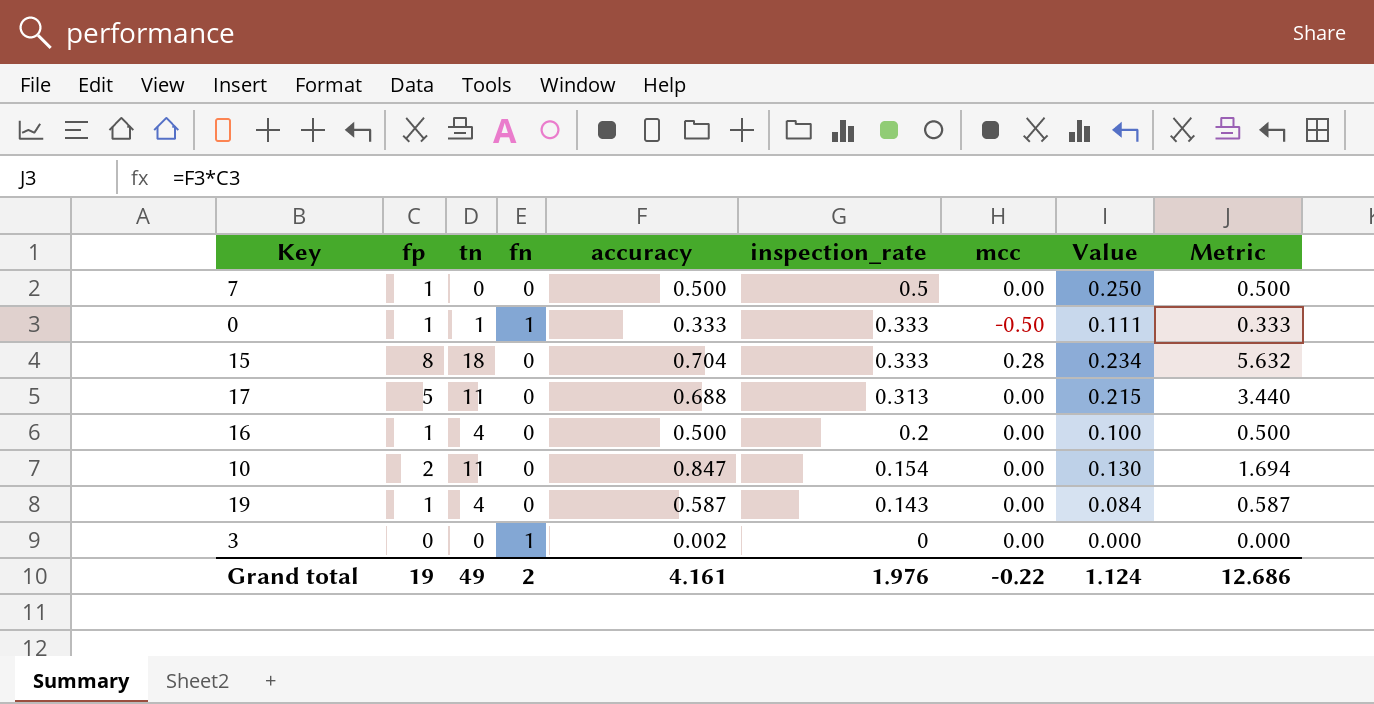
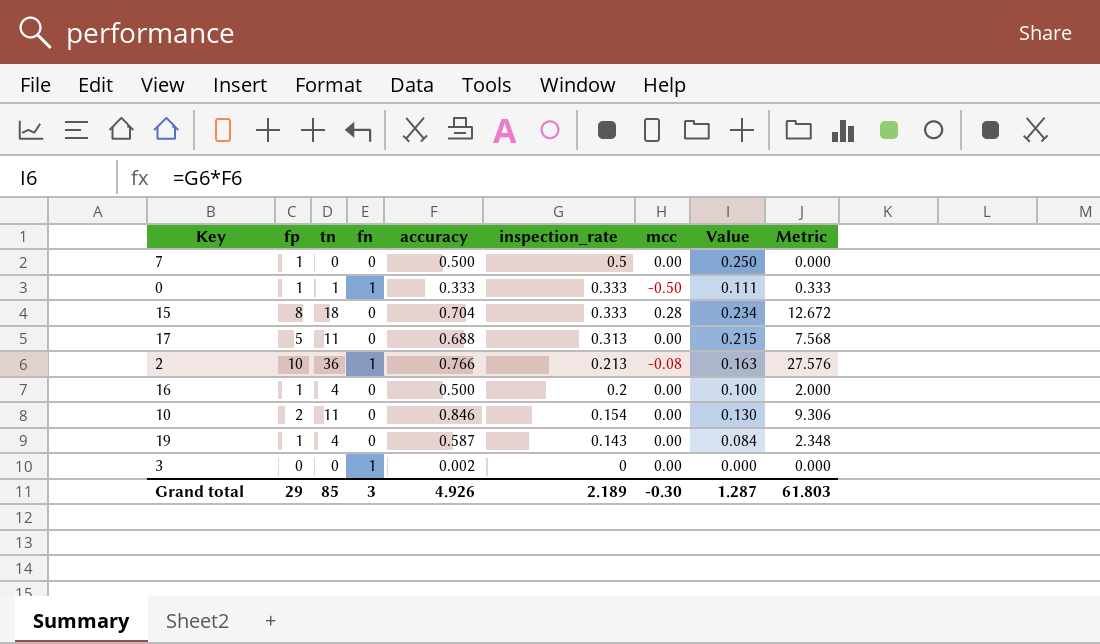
column Metric | formula: [fp] * [accuracy] -> [tn] * [accuracy]
row 2: none -> 10 | 36 | 1 | 0.766 | 0.213 | -0.08 | 0.163 | 27.576
10 | accuracy: 0.847 -> 0.846
Grand total | fp: 19 -> 29
Grand total | tn: 49 -> 85
Grand total | fn: 2 -> 3
Grand total | accuracy: 4.161 -> 4.926
Grand total | inspection_rate: 1.976 -> 2.189
Grand total | mcc: -0.22 -> -0.30
Grand total | Value: 1.124 -> 1.287
Grand total | Metric: 12.686 -> 61.803

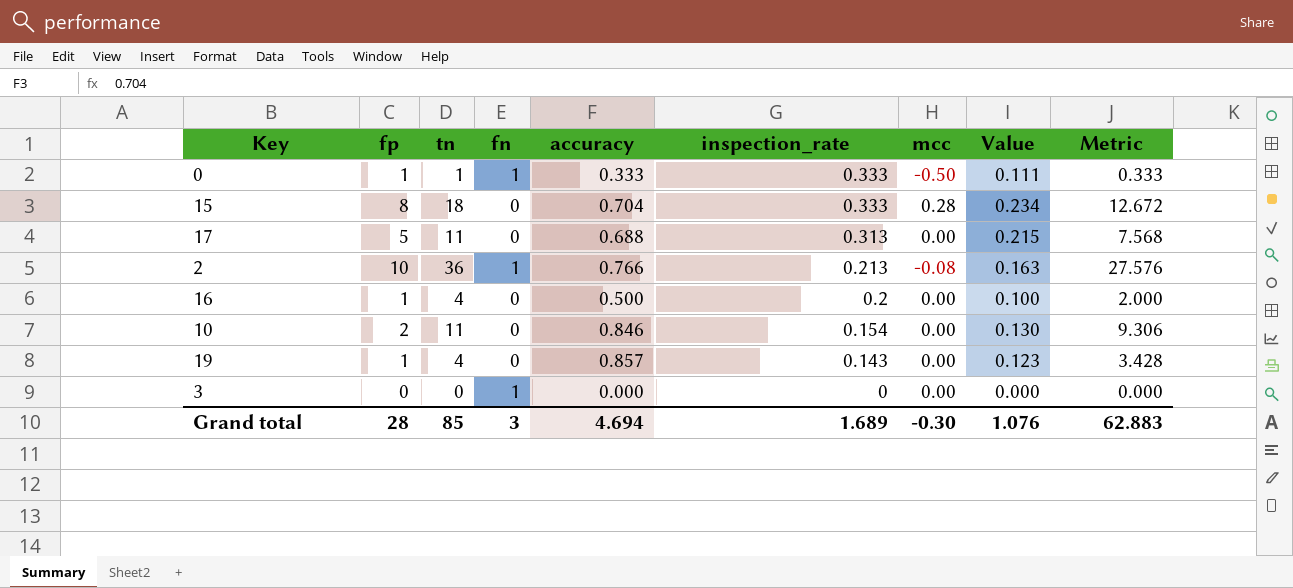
row 7: 1 | 0 | 0 | 0.500 | 0.5 | 0.00 | 0.250 | 0.000 -> none
19 | accuracy: 0.587 -> 0.857
19 | Value: 0.084 -> 0.123
19 | Metric: 2.348 -> 3.428
3 | accuracy: 0.002 -> 0.000
Grand total | fp: 29 -> 28
Grand total | accuracy: 4.926 -> 4.694
Grand total | inspection_rate: 2.189 -> 1.689
Grand total | Value: 1.287 -> 1.076
Grand total | Metric: 61.803 -> 62.883

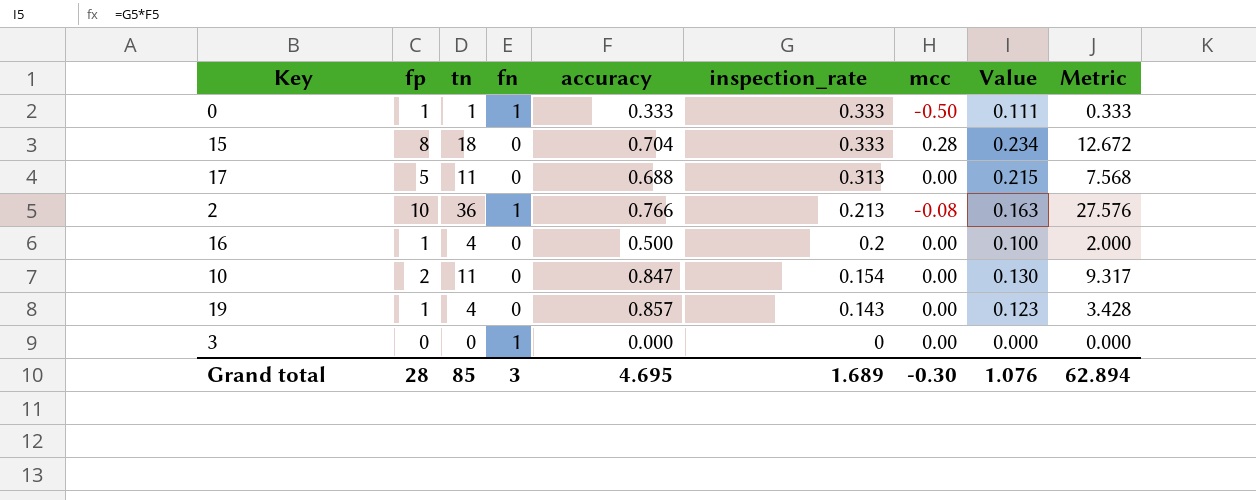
10 | accuracy: 0.846 -> 0.847
10 | Metric: 9.306 -> 9.317
Grand total | accuracy: 4.694 -> 4.695
Grand total | Metric: 62.883 -> 62.894

